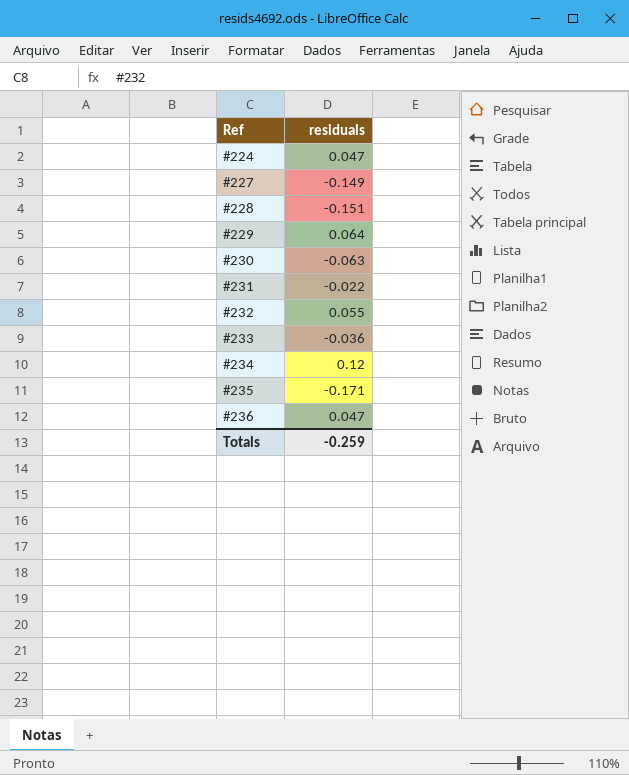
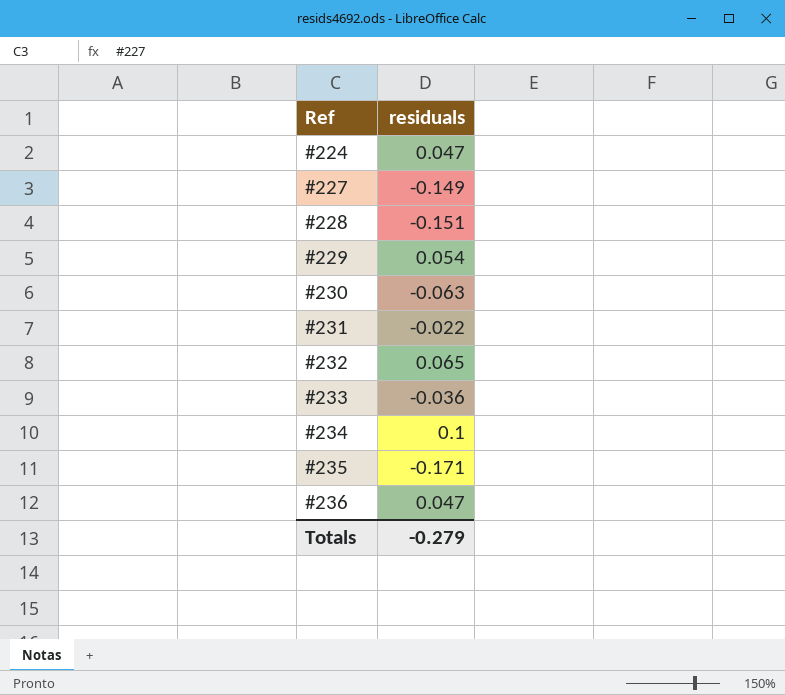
#229 | residuals: 0.064 -> 0.054
#232 | residuals: 0.055 -> 0.065
#234 | residuals: 0.12 -> 0.1
Totals | residuals: -0.259 -> -0.279

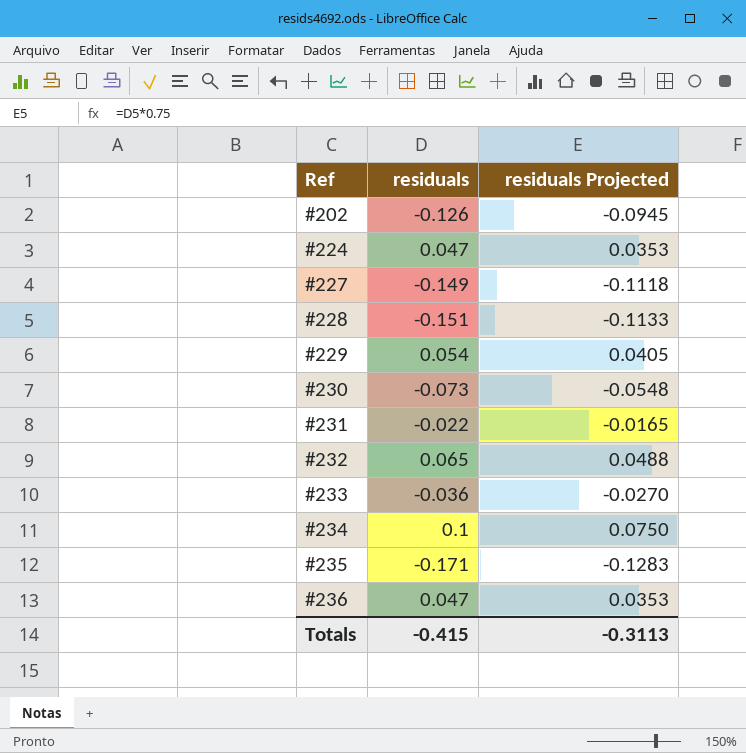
column residuals Projected | formula: none -> [residuals] * 0.75
row #202: none -> -0.126 | -0.0945
#230 | residuals: -0.063 -> -0.073
Totals | residuals: -0.279 -> -0.415

